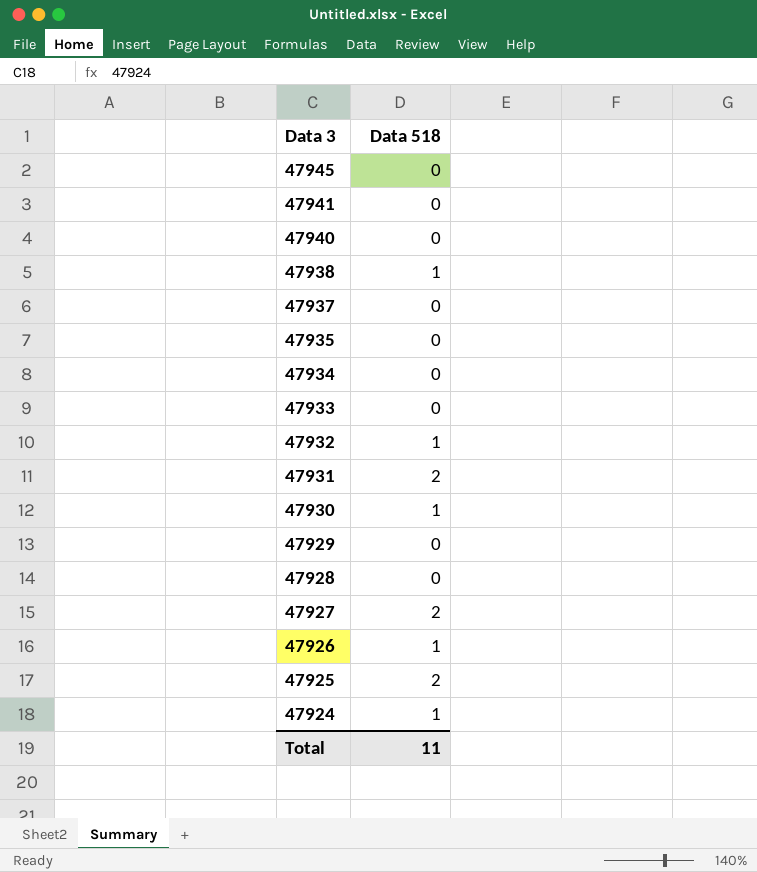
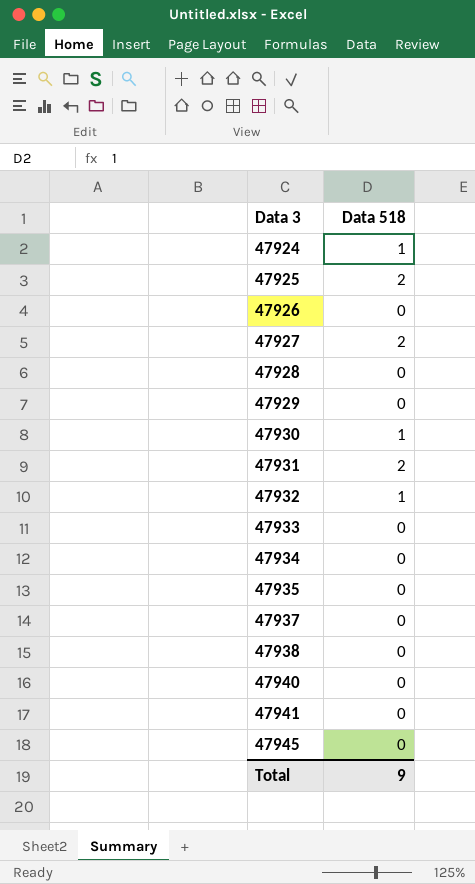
row order: Data 3 descending -> Data 3 ascending
47926 | Data 518: 1 -> 0
47938 | Data 518: 1 -> 0
Total | Data 518: 11 -> 9

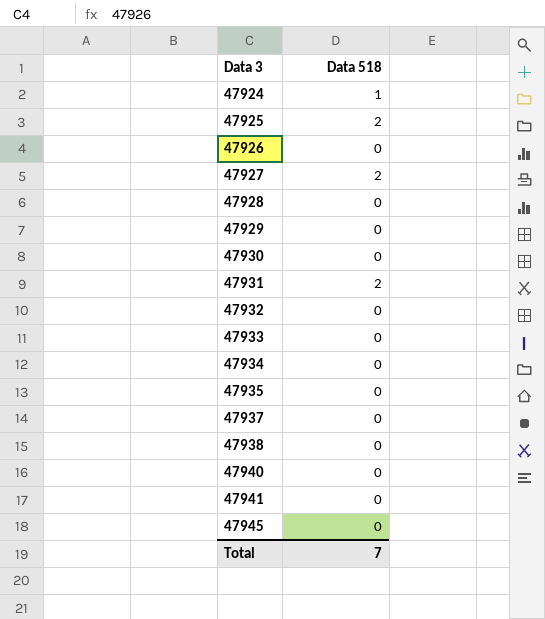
47930 | Data 518: 1 -> 0
47932 | Data 518: 1 -> 0
Total | Data 518: 9 -> 7

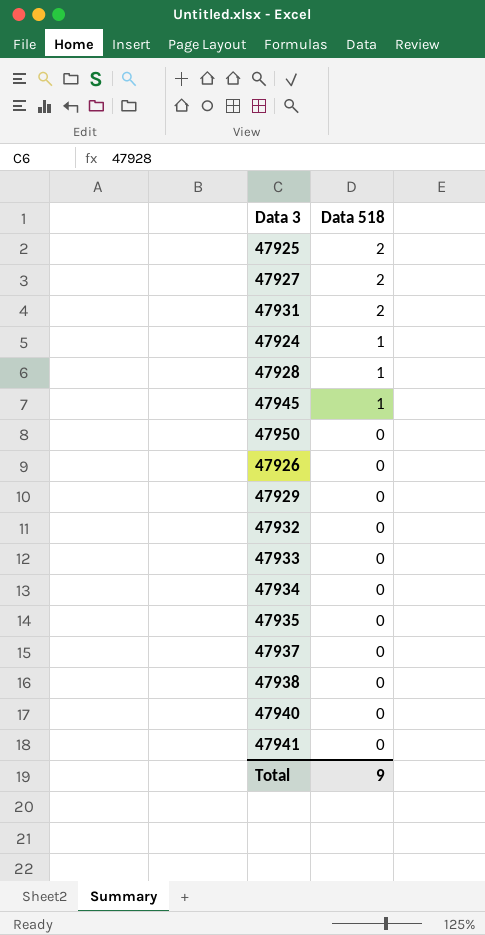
row order: Data 3 ascending -> Data 518 descending
row 47930: 0 -> none
47928 | Data 518: 0 -> 1
47945 | Data 518: 0 -> 1
row 47950: none -> 0
Total | Data 518: 7 -> 9

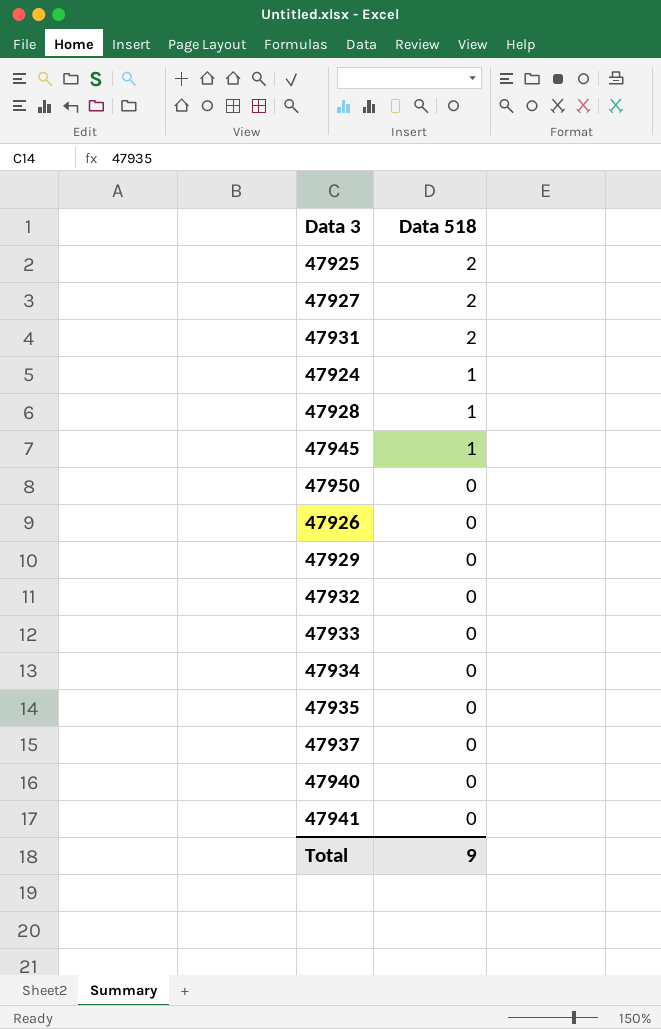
row 47938: 0 -> none

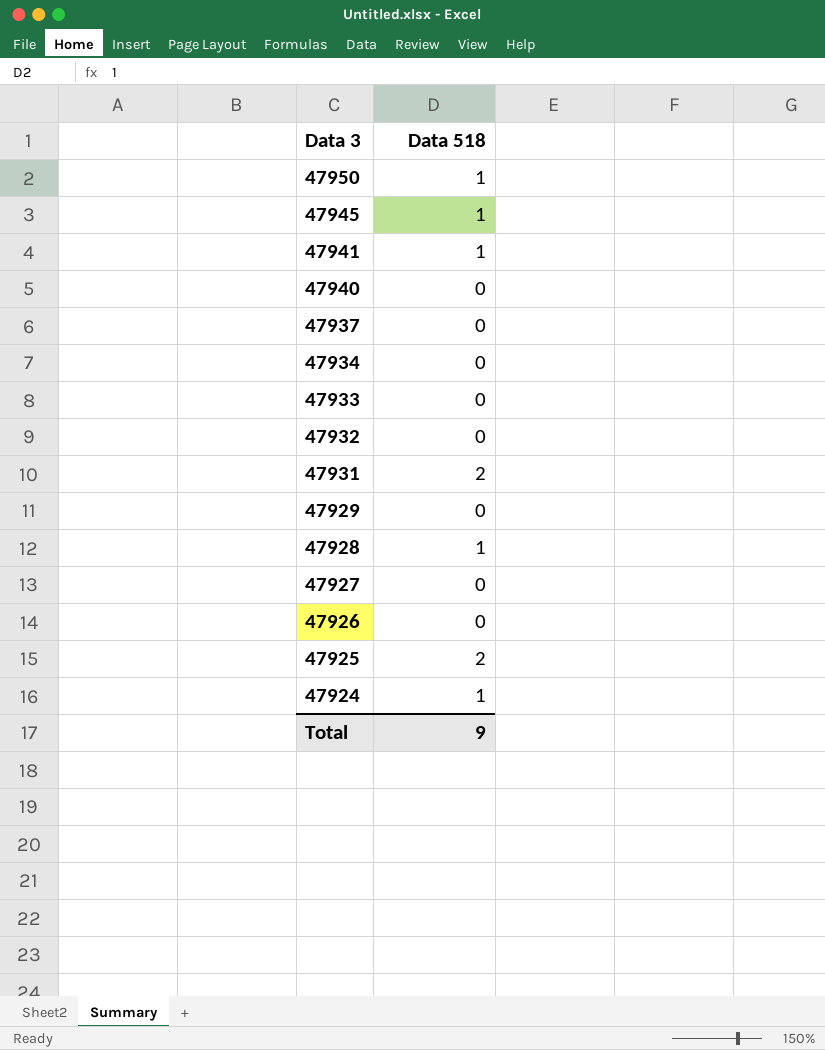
row order: Data 518 descending -> Data 3 descending
row 47935: 0 -> none
47950 | Data 518: 0 -> 1
47941 | Data 518: 0 -> 1
47927 | Data 518: 2 -> 0

